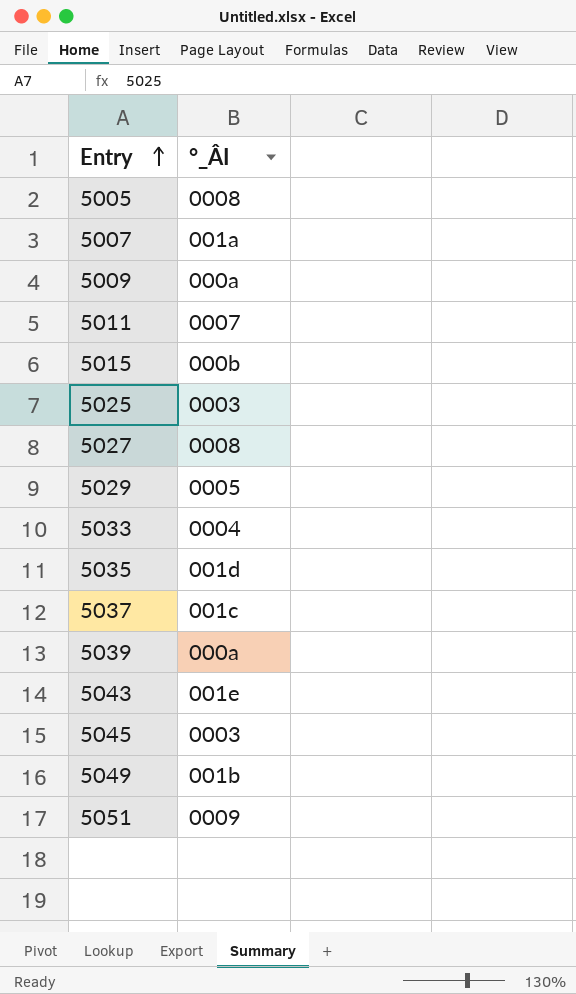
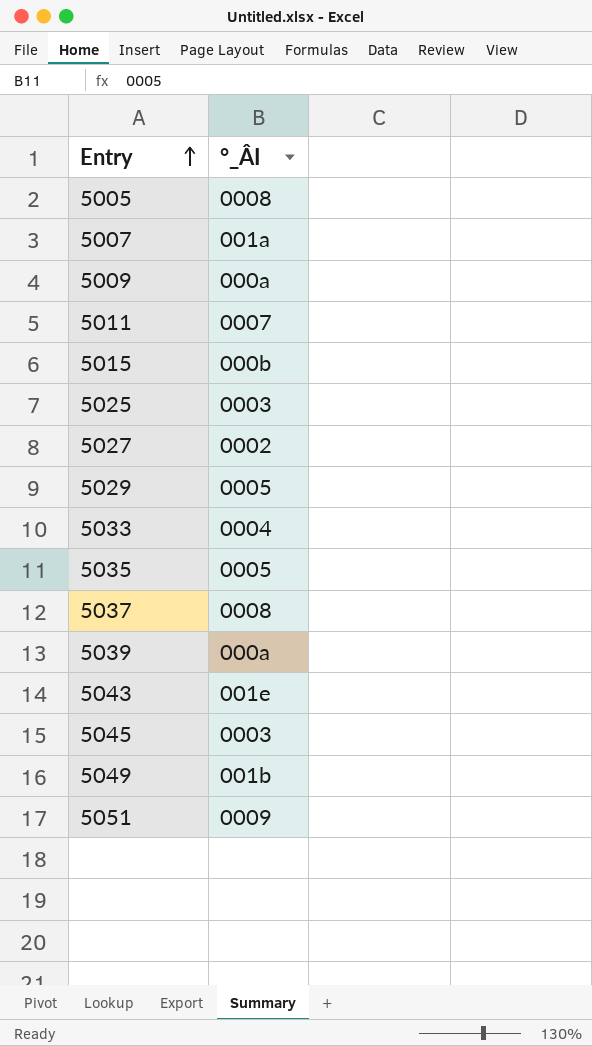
5027 | °_ÂI: 0008 -> 0002
5035 | °_ÂI: 001d -> 0005
5037 | °_ÂI: 001c -> 0008

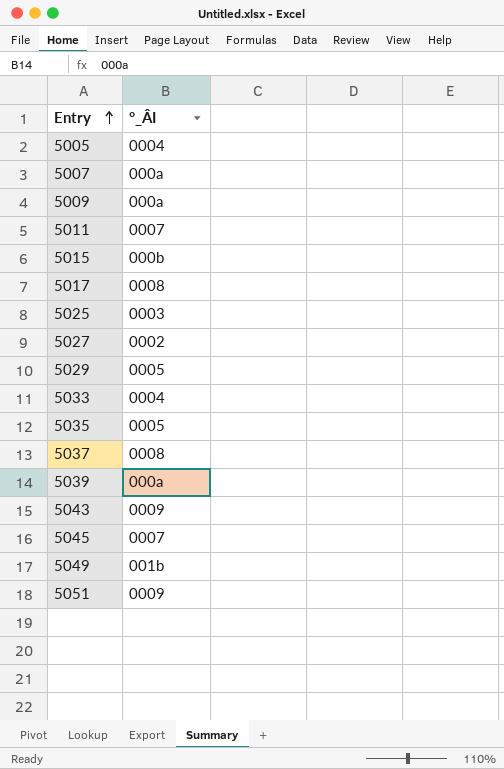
5005 | °_ÂI: 0008 -> 0004
5007 | °_ÂI: 001a -> 000a
row 5017: none -> 0008
5043 | °_ÂI: 001e -> 0009
5045 | °_ÂI: 0003 -> 0007

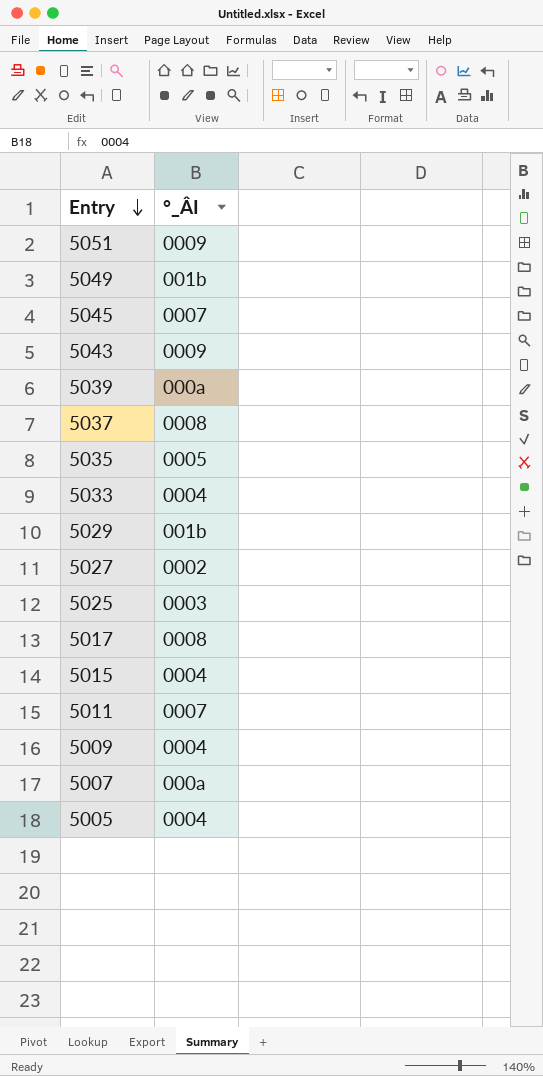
row order: Entry ascending -> Entry descending
5029 | °_ÂI: 0005 -> 001b
5015 | °_ÂI: 000b -> 0004
5009 | °_ÂI: 000a -> 0004

